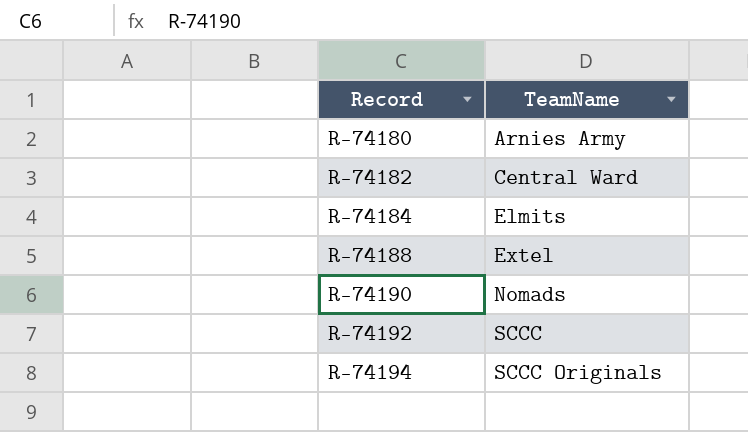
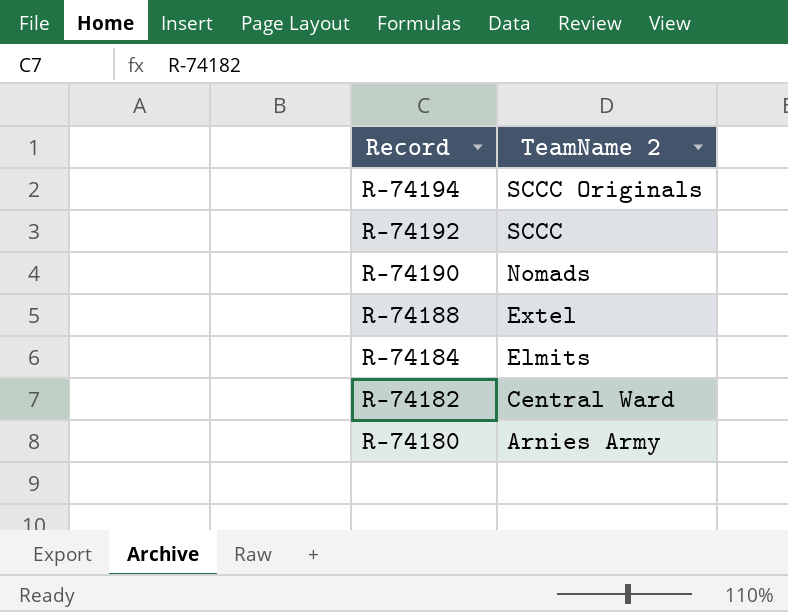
row order: Record ascending -> Record descending
column name: TeamName -> TeamName 2

